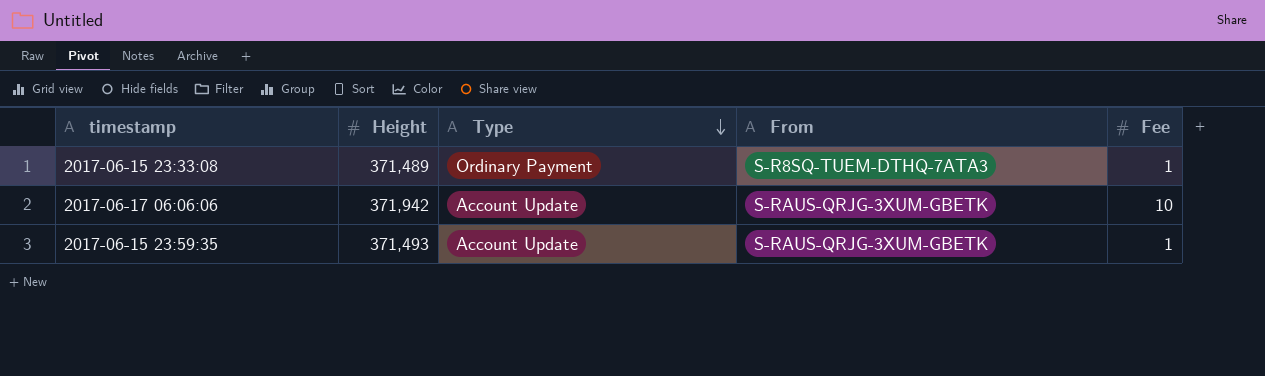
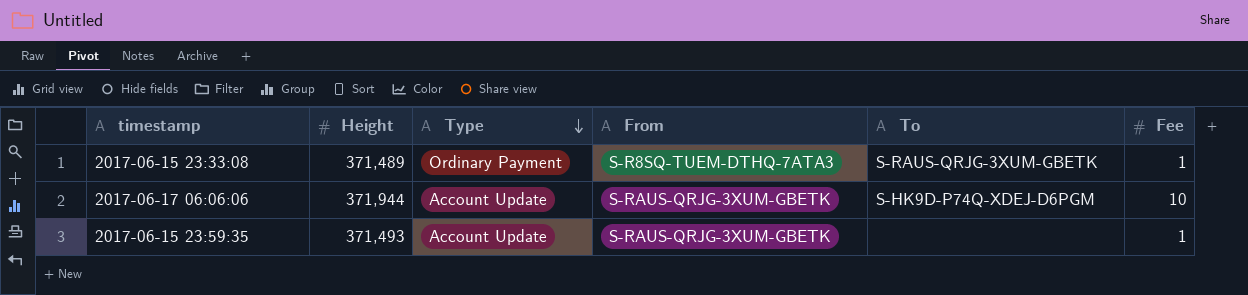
column To | position: none -> 5
2017-06-17 06:06:06 | Height: 371,942 -> 371,944

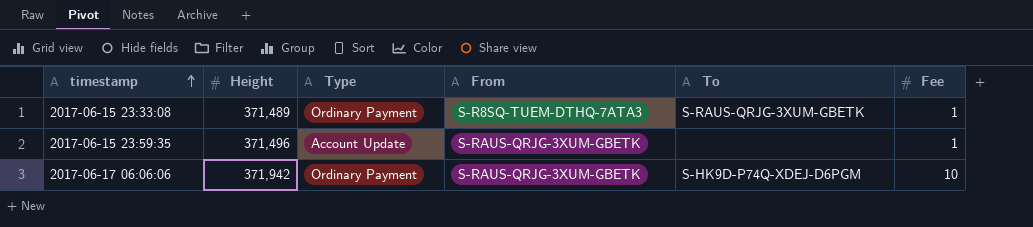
row order: Type descending -> timestamp ascending
2017-06-15 23:59:35 | Height: 371,493 -> 371,496
2017-06-17 06:06:06 | Height: 371,944 -> 371,942
2017-06-17 06:06:06 | Type: Account Update -> Ordinary Payment

